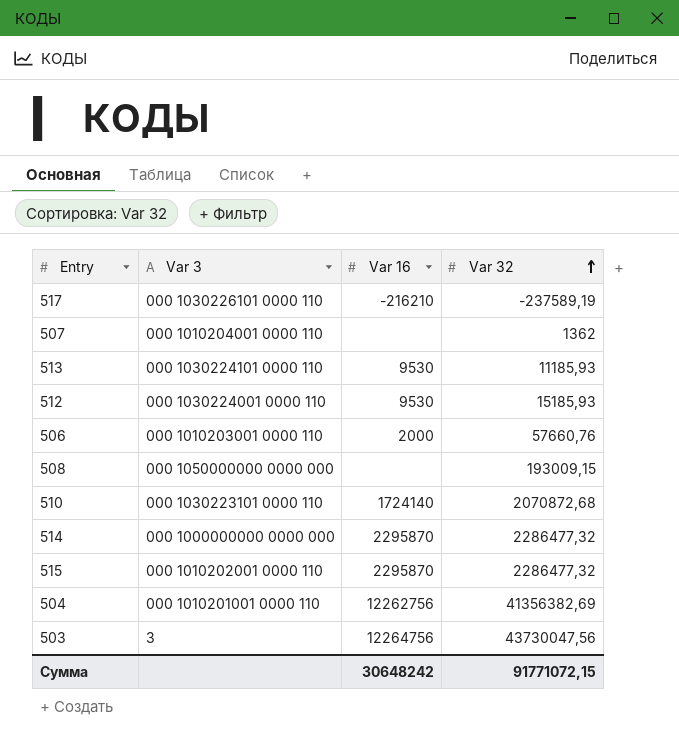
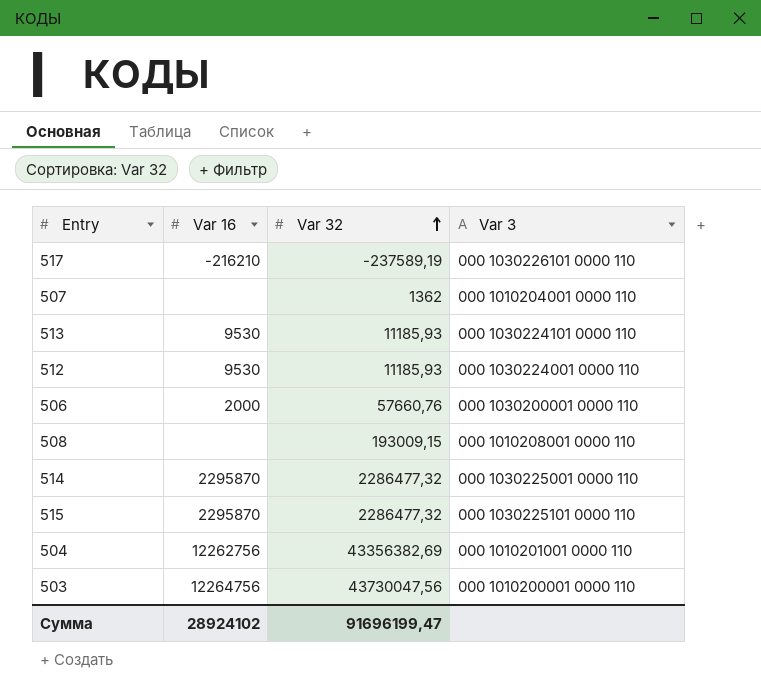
column Var 3 | position: 2 -> 4
row 510: 000 1030223101 0000 110 | 1724140 | 2070872,68 -> none
512 | Var 32: 15185,93 -> 11185,93
506 | Var 3: 000 1010203001 0000 110 -> 000 1030200001 0000 110
508 | Var 3: 000 1050000000 0000 000 -> 000 1010208001 0000 110
514 | Var 3: 000 1000000000 0000 000 -> 000 1030225001 0000 110
515 | Var 3: 000 1010202001 0000 110 -> 000 1030225101 0000 110
504 | Var 32: 41356382,69 -> 43356382,69
503 | Var 3: 3 -> 000 1010200001 0000 110
Сумма | Var 16: 30648242 -> 28924102
Сумма | Var 32: 91771072,15 -> 91696199,47

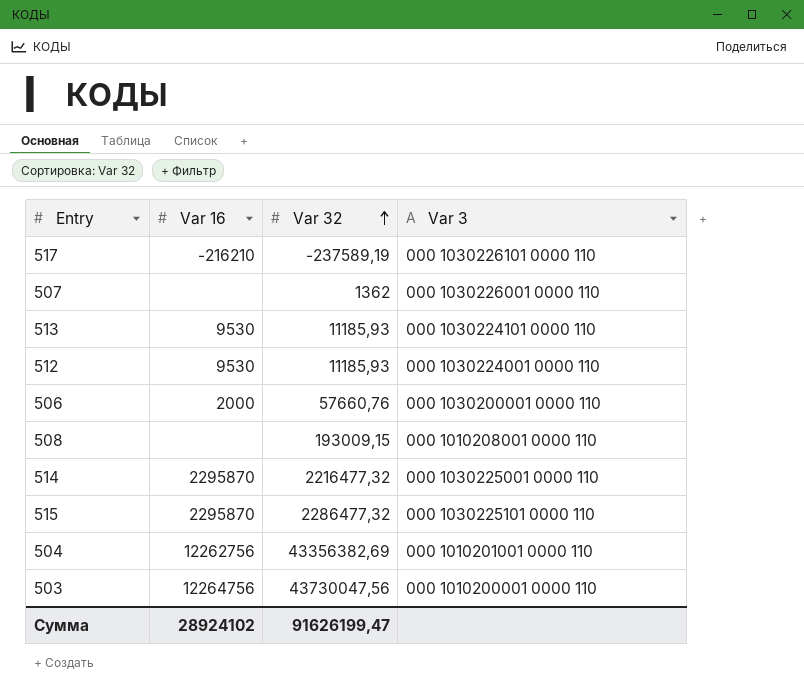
507 | Var 3: 000 1010204001 0000 110 -> 000 1030226001 0000 110
514 | Var 32: 2286477,32 -> 2216477,32
Сумма | Var 32: 91696199,47 -> 91626199,47

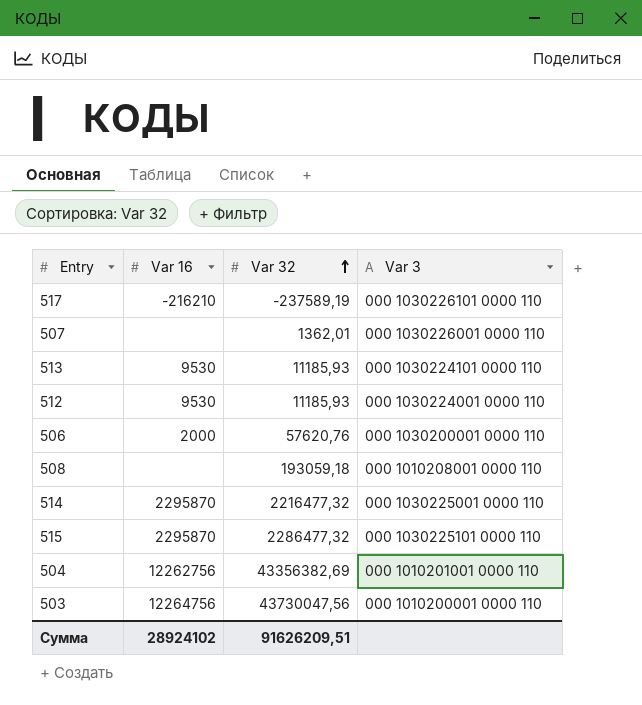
507 | Var 32: 1362 -> 1362,01
506 | Var 32: 57660,76 -> 57620,76
508 | Var 32: 193009,15 -> 193059,18
Сумма | Var 32: 91626199,47 -> 91626209,51

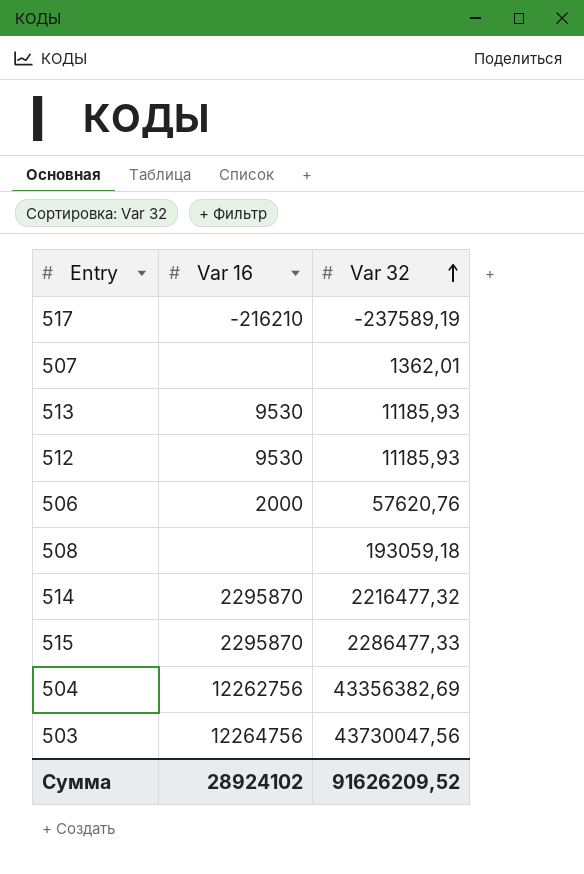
column Var 3 | position: 4 -> none
515 | Var 32: 2286477,32 -> 2286477,33
Сумма | Var 32: 91626209,51 -> 91626209,52

